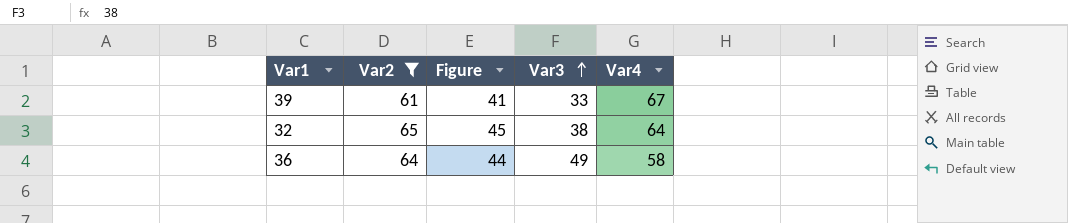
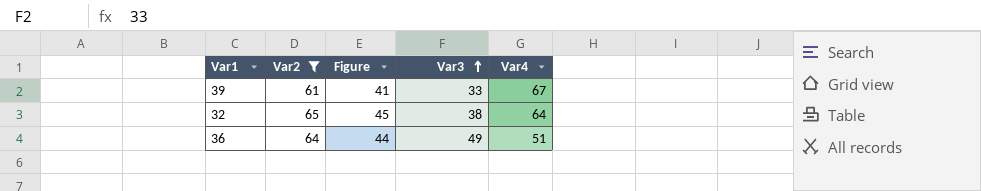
36 | Var4: 58 -> 51

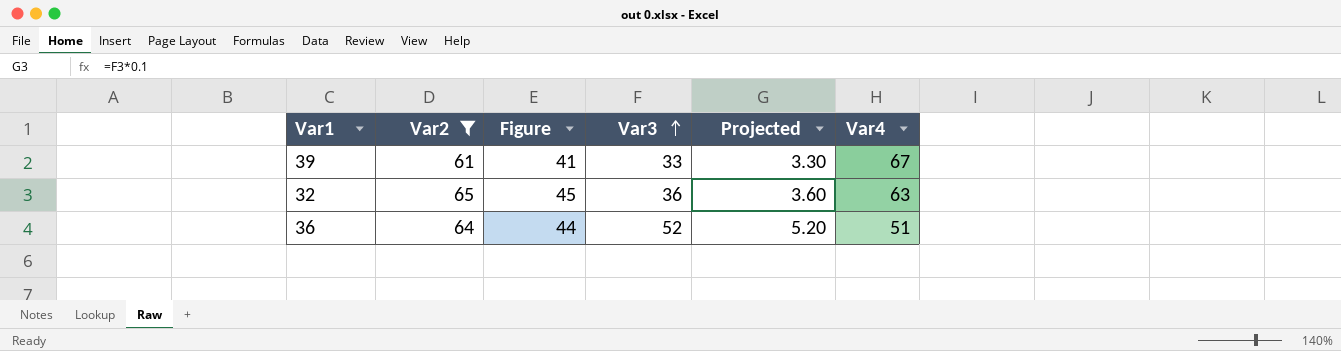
column Projected | formula: none -> [Var3] * 0.1
32 | Var3: 38 -> 36
32 | Var4: 64 -> 63
36 | Var3: 49 -> 52

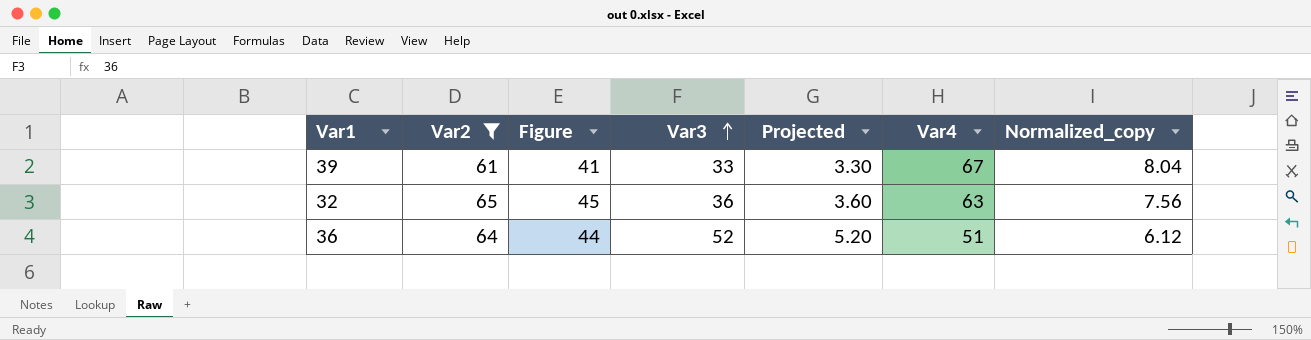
column Normalized_copy | formula: none -> [Var4] * 0.12

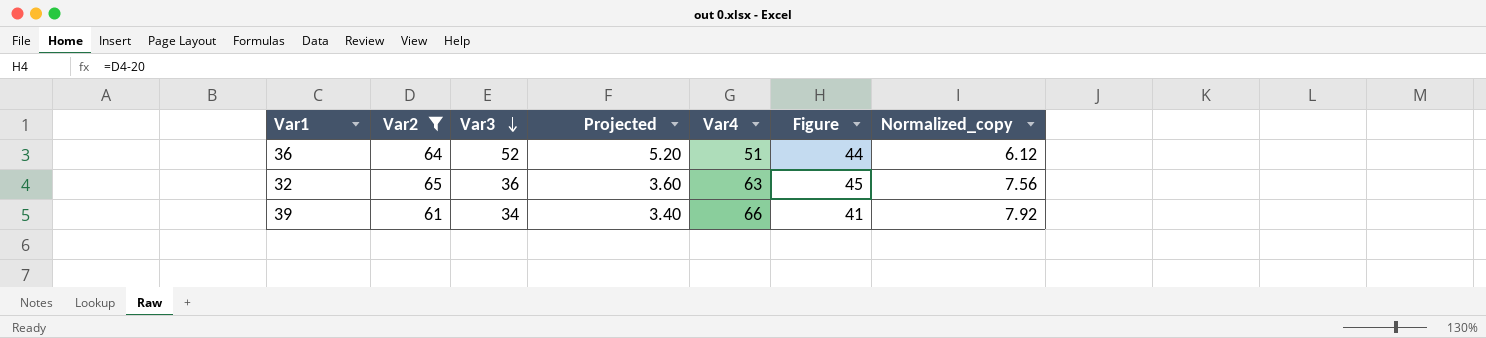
row order: Var3 ascending -> Var3 descending
column Figure | position: 3 -> 6
39 | Var3: 33 -> 34
39 | Projected: 3.30 -> 3.40
39 | Var4: 67 -> 66
39 | Normalized_copy: 8.04 -> 7.92

